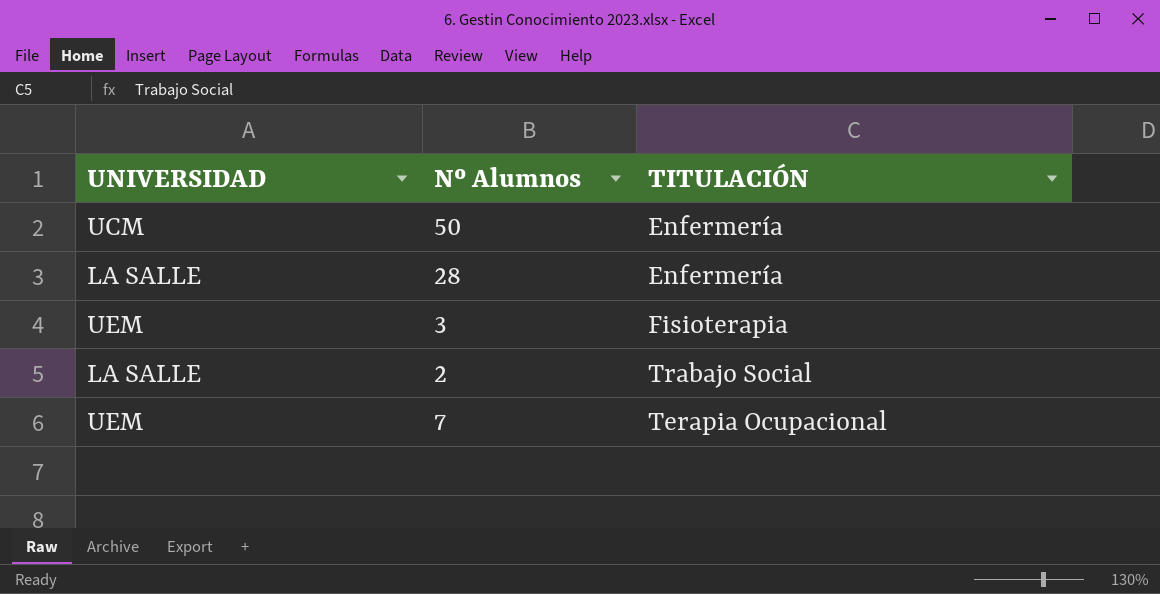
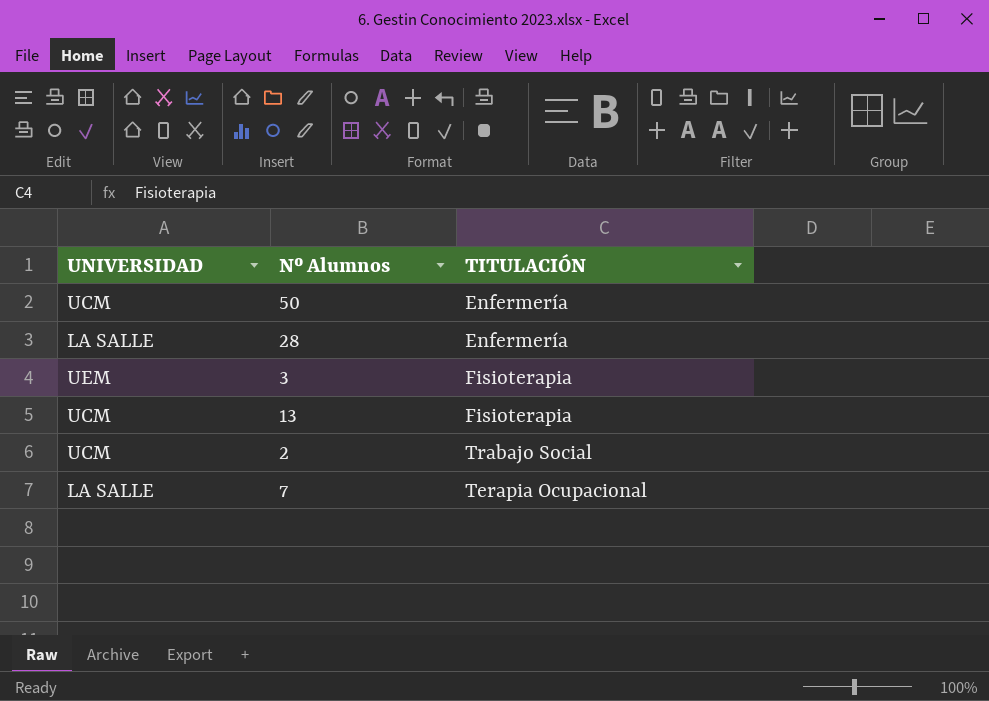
row 13: none -> UCM | Fisioterapia
2 | UNIVERSIDAD: LA SALLE -> UCM
7 | UNIVERSIDAD: UEM -> LA SALLE

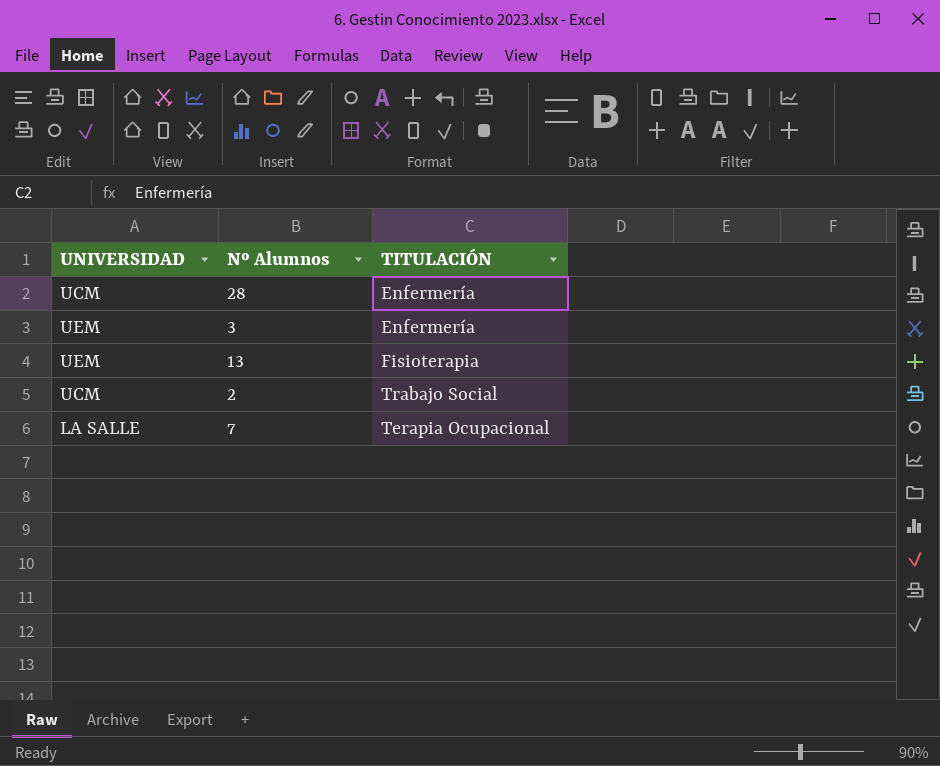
row 50: UCM | Enfermería -> none
28 | UNIVERSIDAD: LA SALLE -> UCM
3 | TITULACIÓN: Fisioterapia -> Enfermería
13 | UNIVERSIDAD: UCM -> UEM

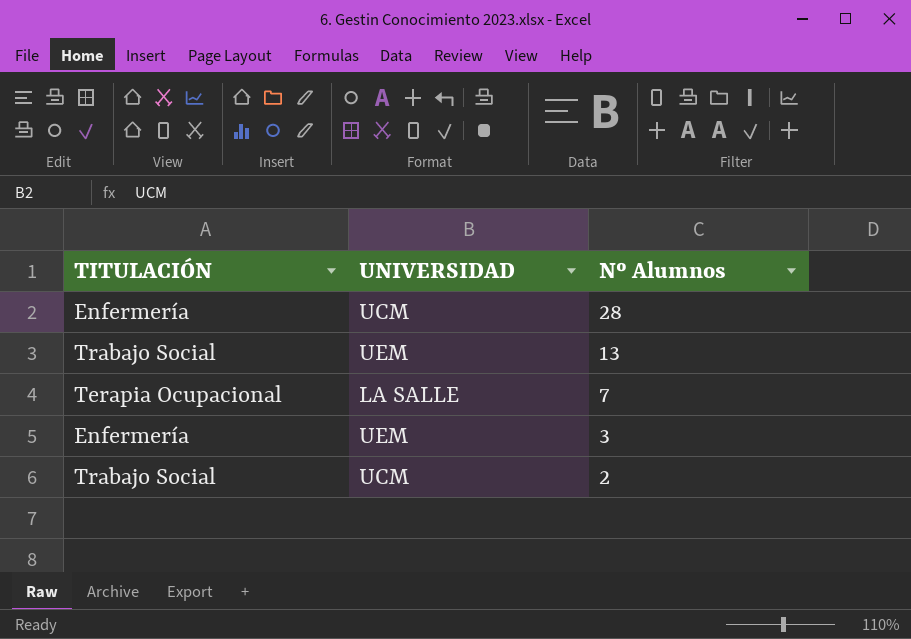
row order: none -> Nº Alumnos descending
column TITULACIÓN | position: 3 -> 1
13 | TITULACIÓN: Fisioterapia -> Trabajo Social

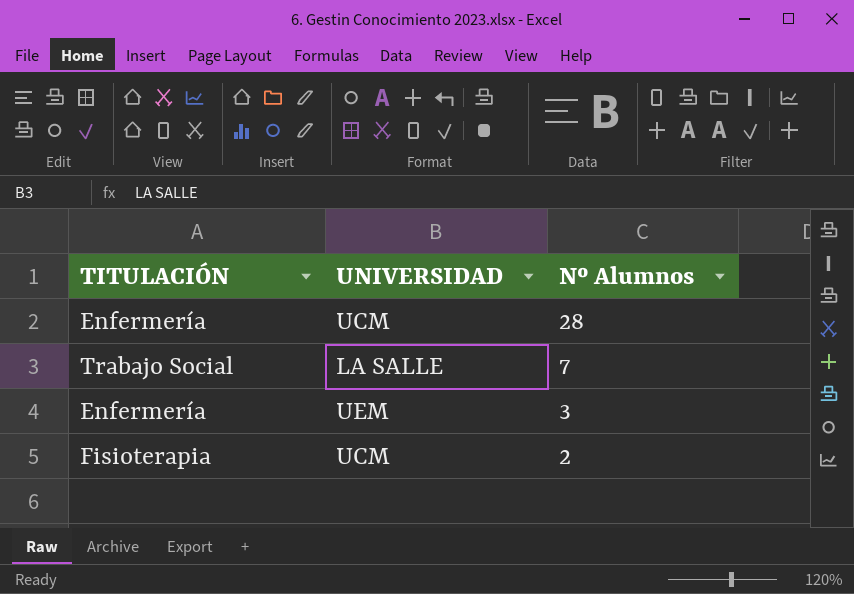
row 13: Trabajo Social | UEM -> none
7 | TITULACIÓN: Terapia Ocupacional -> Trabajo Social
2 | TITULACIÓN: Trabajo Social -> Fisioterapia

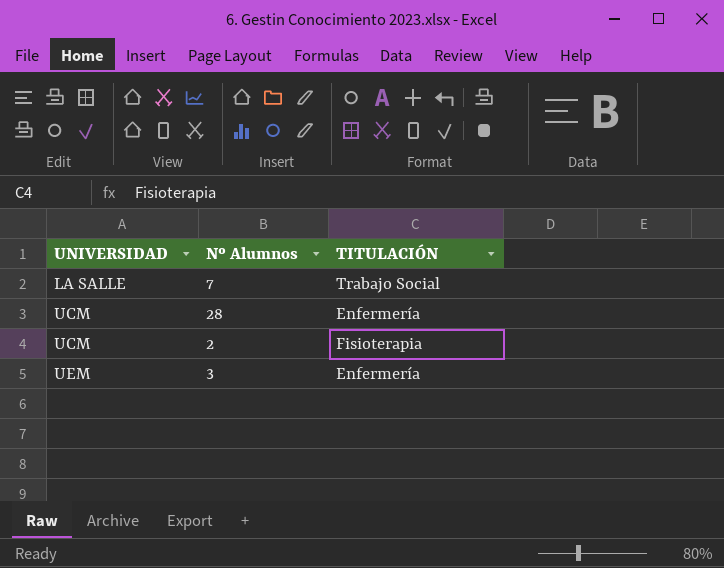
row order: Nº Alumnos descending -> UNIVERSIDAD ascending
column TITULACIÓN | position: 1 -> 3

